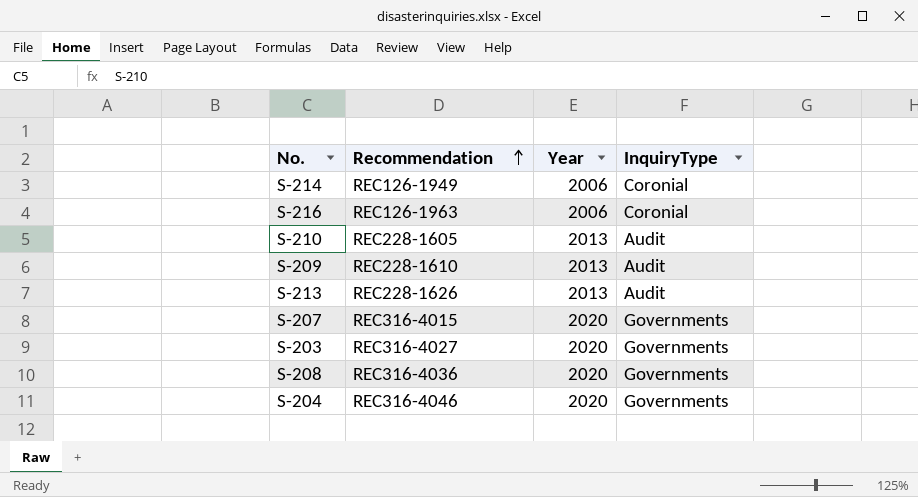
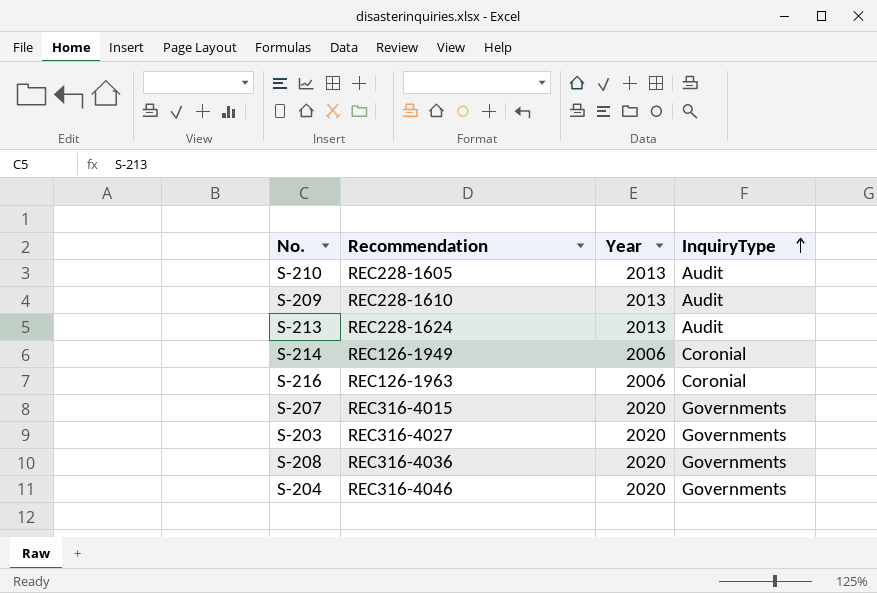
row order: Recommendation ascending -> InquiryType ascending
S-213 | Recommendation: REC228-1626 -> REC228-1624

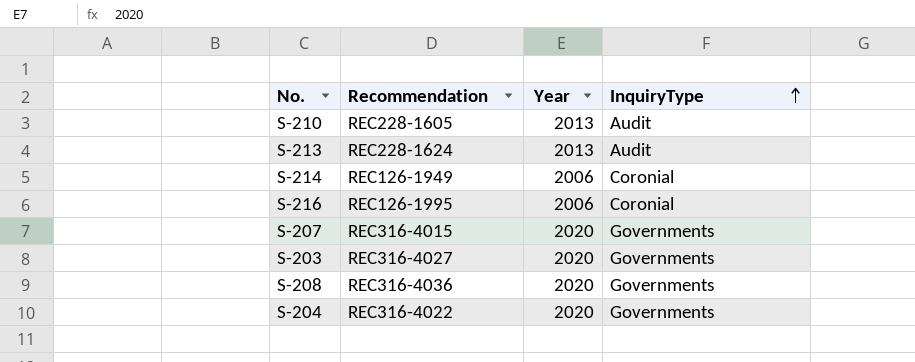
row S-209: REC228-1610 | 2013 | Audit -> none
S-216 | Recommendation: REC126-1963 -> REC126-1995
S-204 | Recommendation: REC316-4046 -> REC316-4022

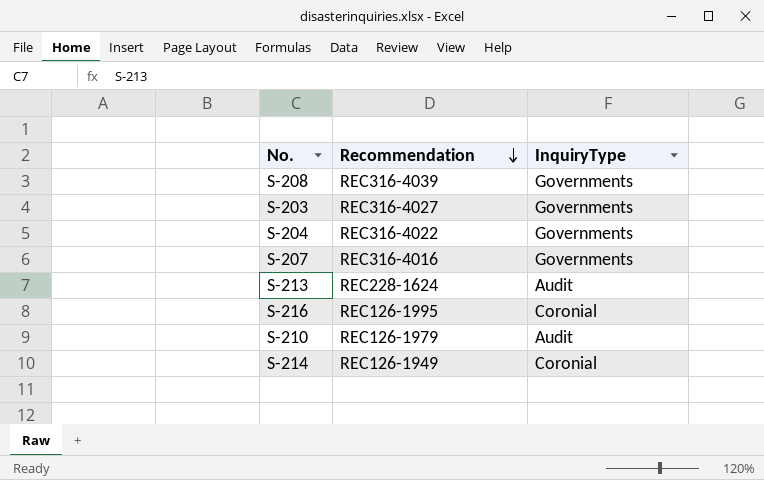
row order: InquiryType ascending -> Recommendation descending
column Year | position: 3 -> none
S-208 | Recommendation: REC316-4036 -> REC316-4039
S-207 | Recommendation: REC316-4015 -> REC316-4016
S-210 | Recommendation: REC228-1605 -> REC126-1979

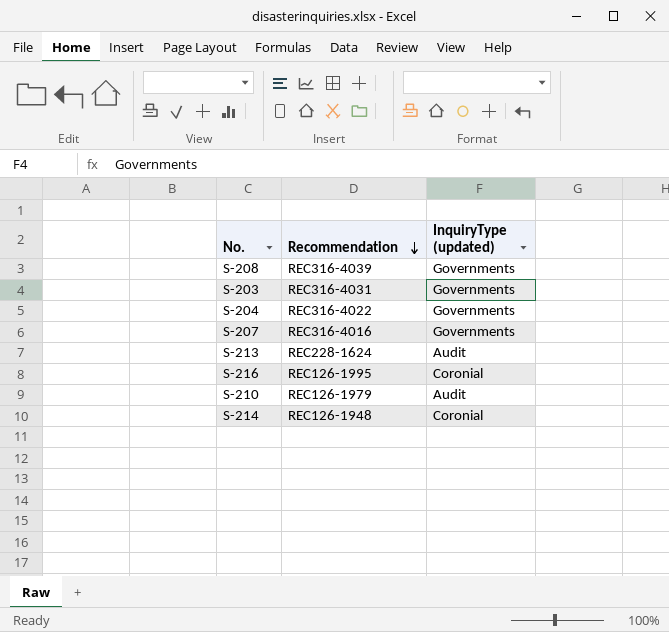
column name: InquiryType -> InquiryType (updated)
S-203 | Recommendation: REC316-4027 -> REC316-4031
S-214 | Recommendation: REC126-1949 -> REC126-1948

